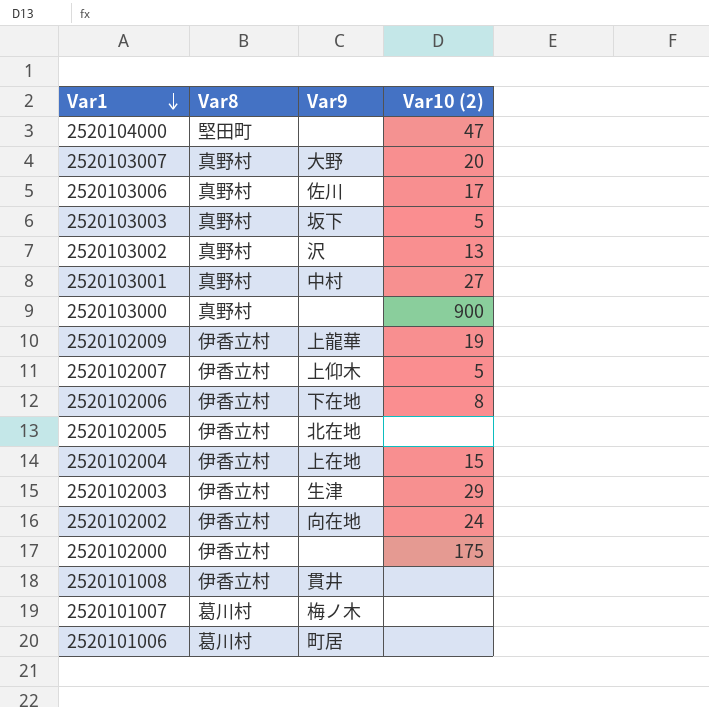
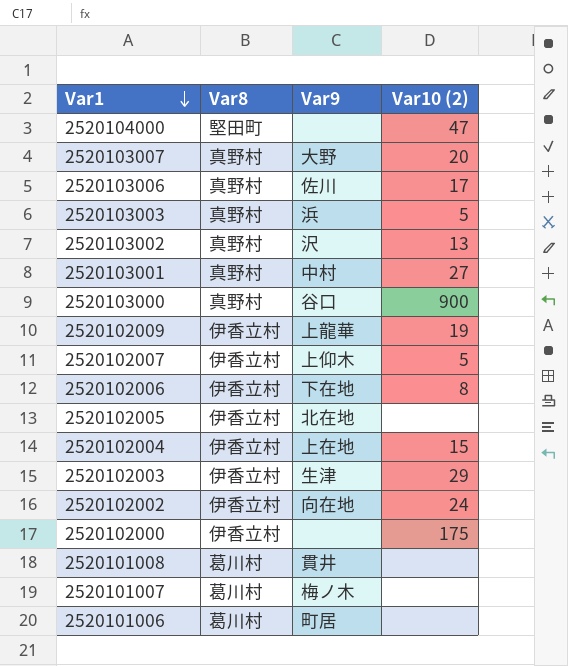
2520103003 | Var9: 坂下 -> 浜
2520103000 | Var9: none -> 谷口
2520101008 | Var8: 伊香立村 -> 葛川村

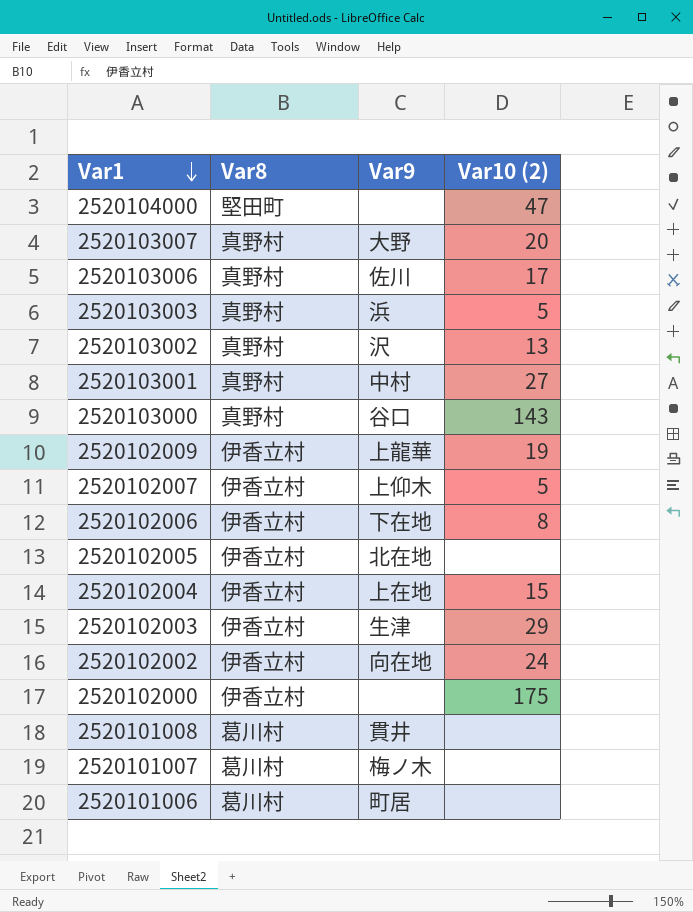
2520103000 | Var10 (2): 900 -> 143

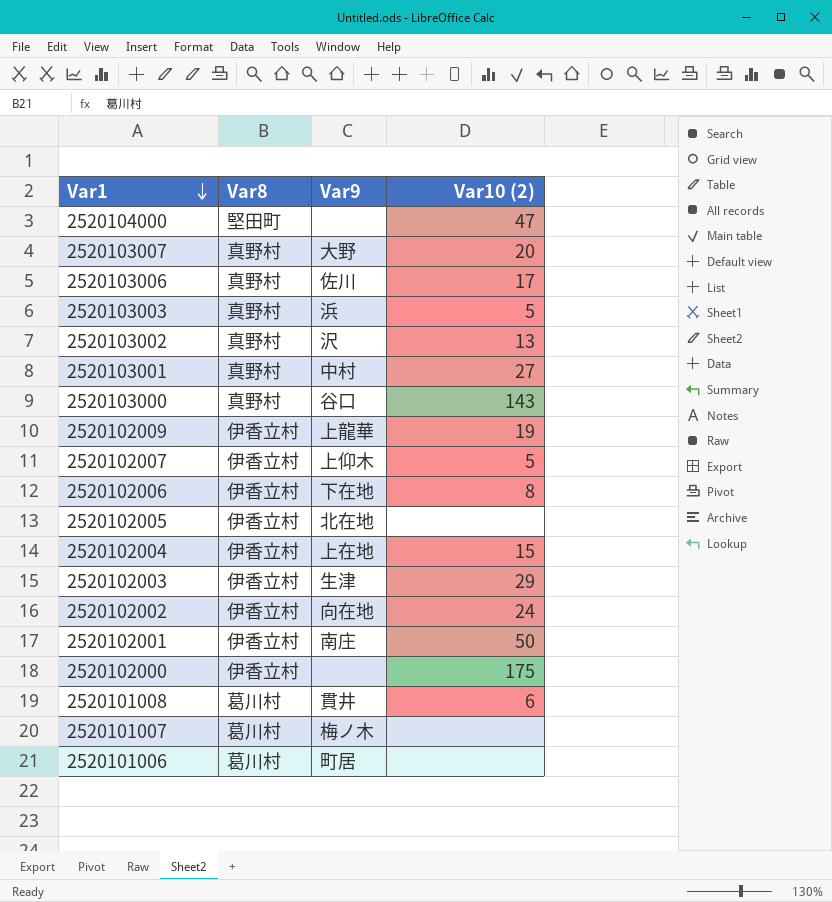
row 2520102001: none -> 伊香立村 | 南庄 | 50
2520101008 | Var10 (2): none -> 6

